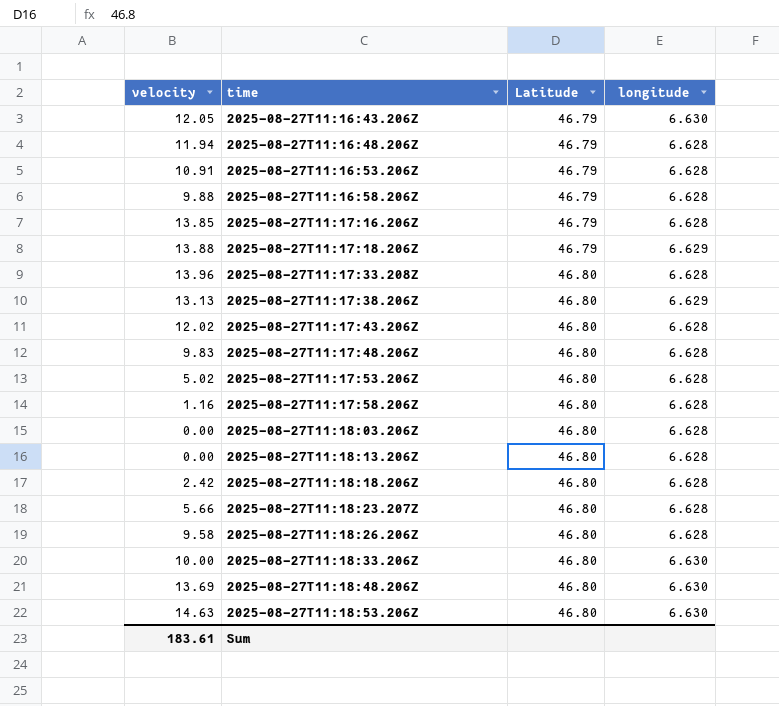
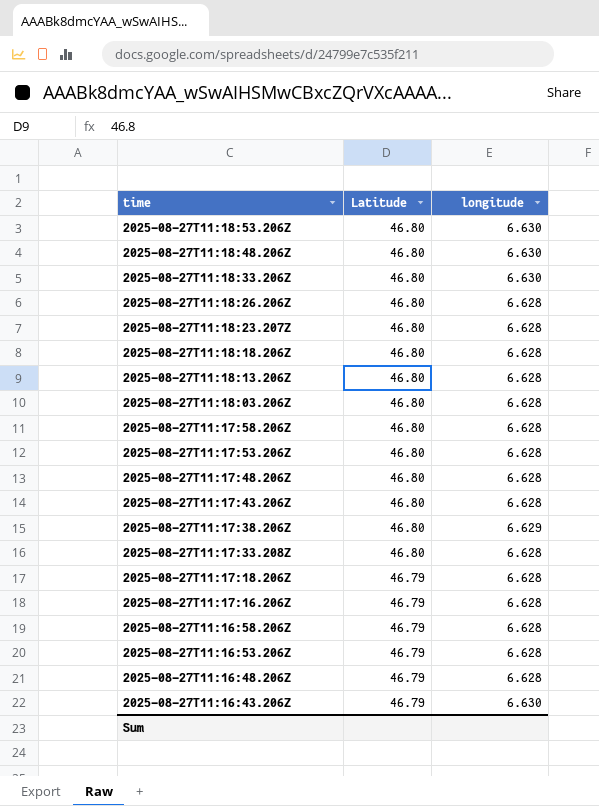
row order: time ascending -> time descending
column velocity | position: 1 -> none
2025-08-27T11:17:18.206Z | longitude: 6.629 -> 6.628

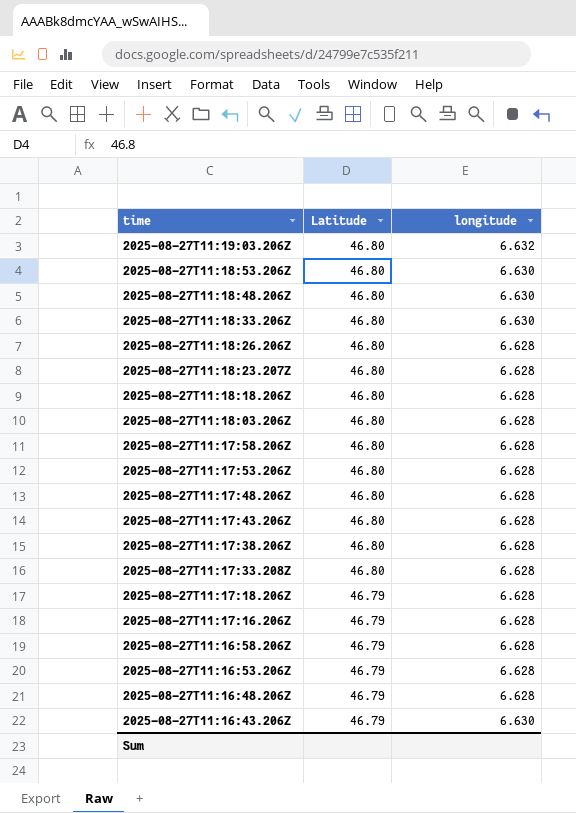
row 2025-08-27T11:18:13.206Z: 46.80 | 6.628 -> none
row 2025-08-27T11:19:03.206Z: none -> 46.80 | 6.632
2025-08-27T11:17:38.206Z | longitude: 6.629 -> 6.628

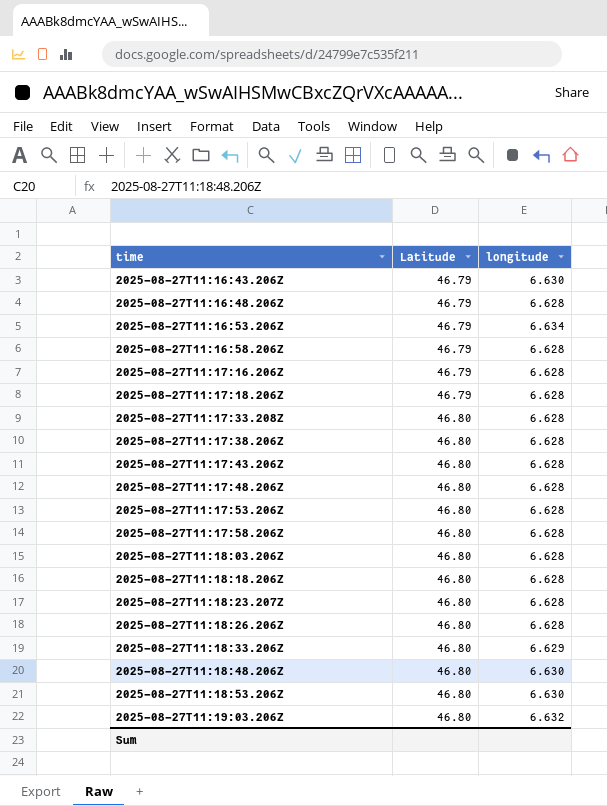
row order: time descending -> time ascending
2025-08-27T11:16:53.206Z | longitude: 6.628 -> 6.634
2025-08-27T11:18:33.206Z | longitude: 6.630 -> 6.629

